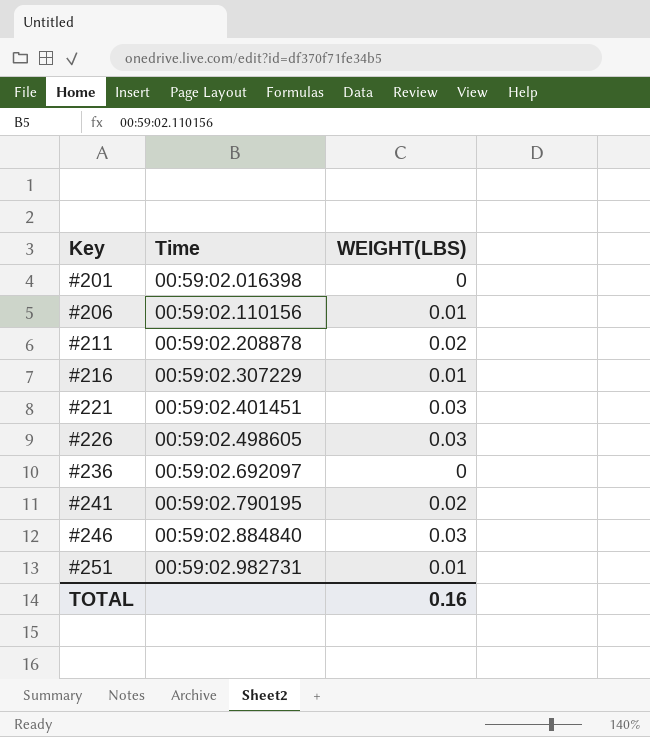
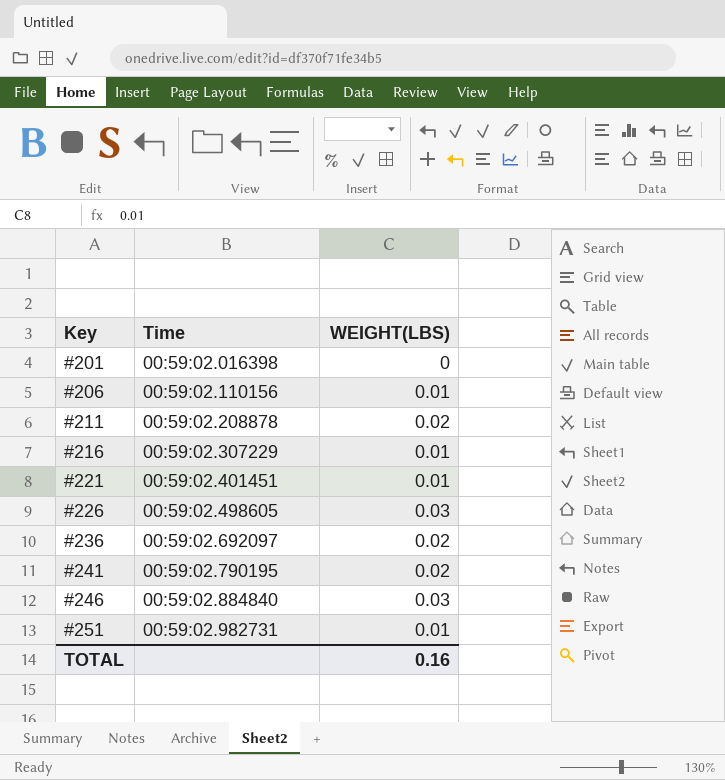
#221 | WEIGHT(LBS): 0.03 -> 0.01
#236 | WEIGHT(LBS): 0 -> 0.02

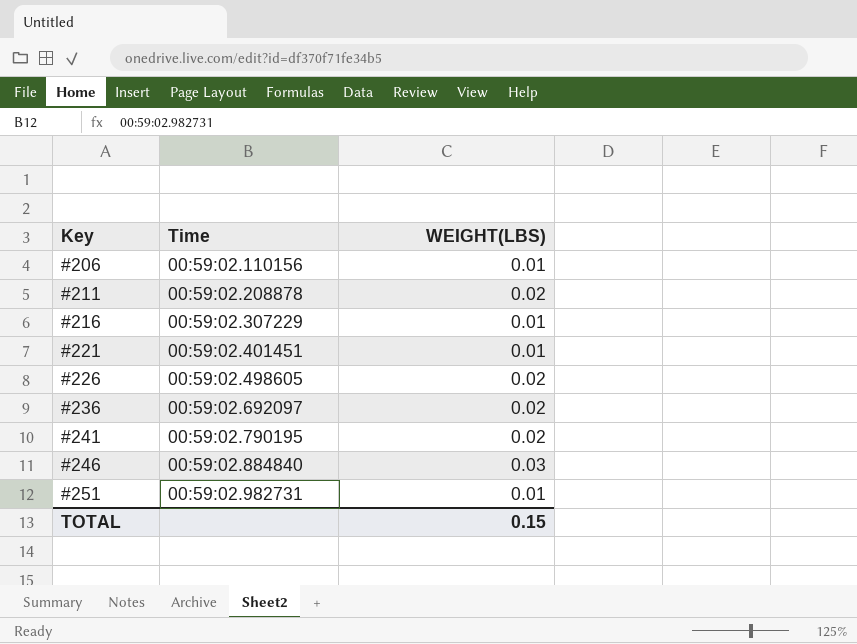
row #201: 00:59:02.016398 | 0 -> none
#226 | WEIGHT(LBS): 0.03 -> 0.02
TOTAL | WEIGHT(LBS): 0.16 -> 0.15

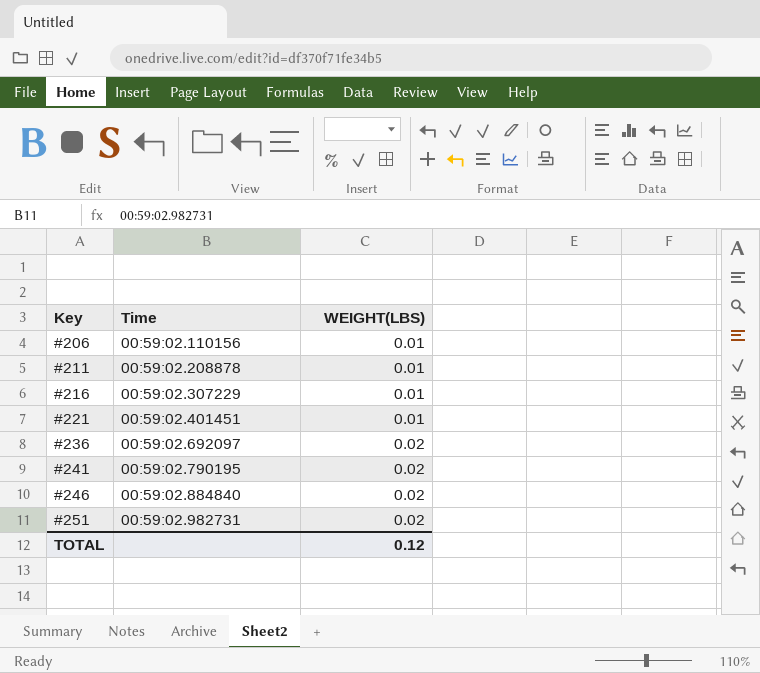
row #226: 00:59:02.498605 | 0.02 -> none
#211 | WEIGHT(LBS): 0.02 -> 0.01
#246 | WEIGHT(LBS): 0.03 -> 0.02
#251 | WEIGHT(LBS): 0.01 -> 0.02
TOTAL | WEIGHT(LBS): 0.15 -> 0.12

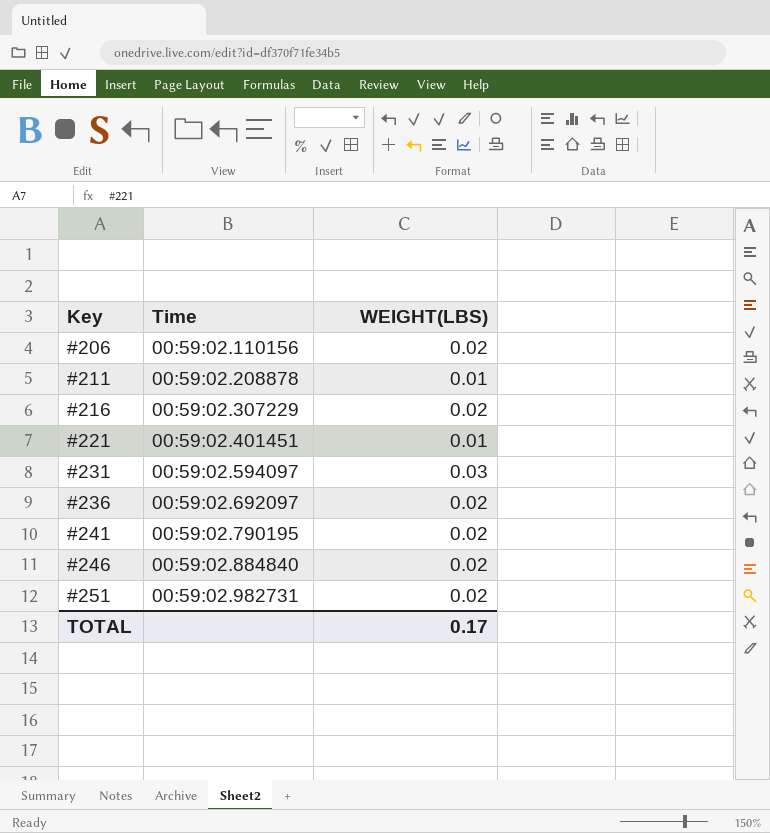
#206 | WEIGHT(LBS): 0.01 -> 0.02
#216 | WEIGHT(LBS): 0.01 -> 0.02
row #231: none -> 00:59:02.594097 | 0.03
TOTAL | WEIGHT(LBS): 0.12 -> 0.17

